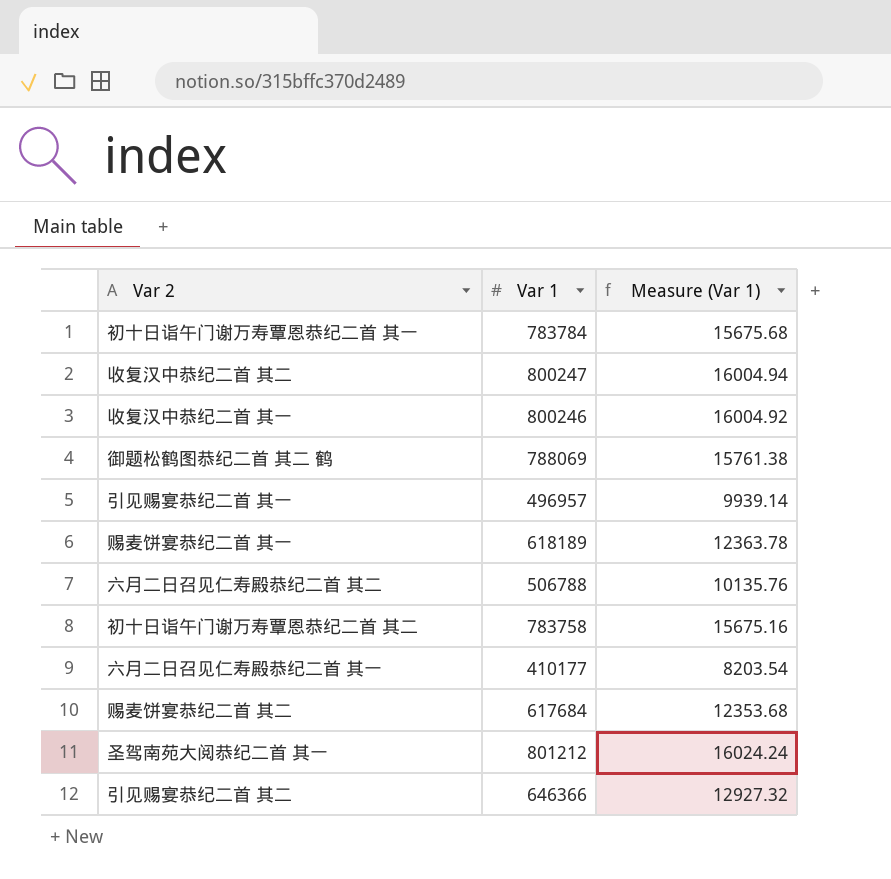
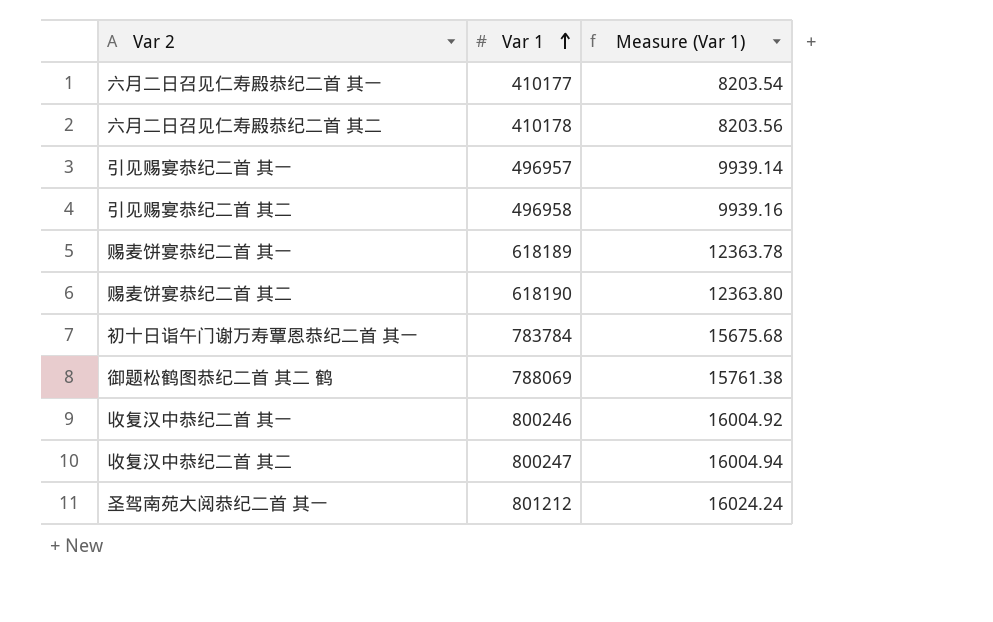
row order: none -> Var 1 ascending
row 初十日诣午门谢万寿覃恩恭纪二首 其二: 783758 | 15675.16 -> none
六月二日召见仁寿殿恭纪二首 其二 | Var 1: 506788 -> 410178
六月二日召见仁寿殿恭纪二首 其二 | Measure (Var 1): 10135.76 -> 8203.56
引见赐宴恭纪二首 其二 | Var 1: 646366 -> 496958
引见赐宴恭纪二首 其二 | Measure (Var 1): 12927.32 -> 9939.16
赐麦饼宴恭纪二首 其二 | Var 1: 617684 -> 618190
赐麦饼宴恭纪二首 其二 | Measure (Var 1): 12353.68 -> 12363.80

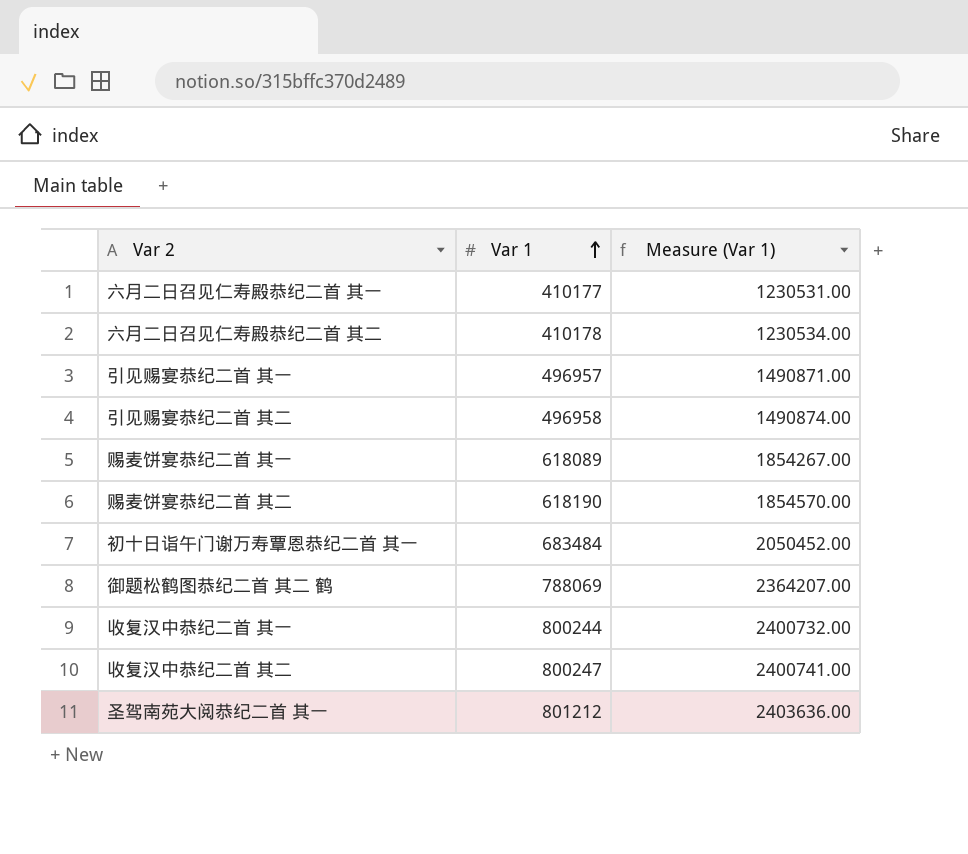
column Measure (Var 1) | formula: [Var 1] * 0.02 -> [Var 1] * 3
赐麦饼宴恭纪二首 其一 | Var 1: 618189 -> 618089
初十日诣午门谢万寿覃恩恭纪二首 其一 | Var 1: 783784 -> 683484
收复汉中恭纪二首 其一 | Var 1: 800246 -> 800244

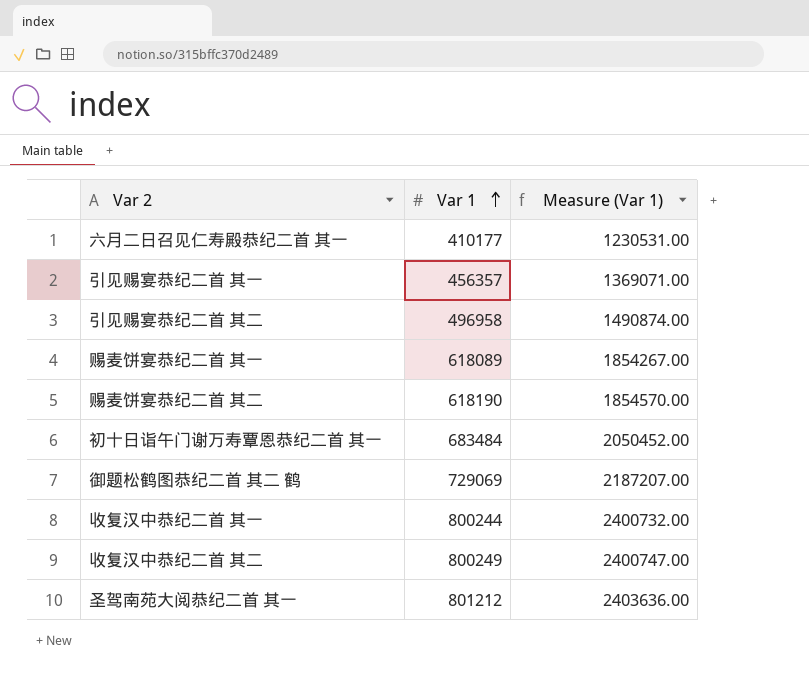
row 六月二日召见仁寿殿恭纪二首 其二: 410178 | 1230534.00 -> none
引见赐宴恭纪二首 其一 | Var 1: 496957 -> 456357
引见赐宴恭纪二首 其一 | Measure (Var 1): 1490871.00 -> 1369071.00
御题松鹤图恭纪二首 其二 鹤 | Var 1: 788069 -> 729069
御题松鹤图恭纪二首 其二 鹤 | Measure (Var 1): 2364207.00 -> 2187207.00
收复汉中恭纪二首 其二 | Var 1: 800247 -> 800249
收复汉中恭纪二首 其二 | Measure (Var 1): 2400741.00 -> 2400747.00

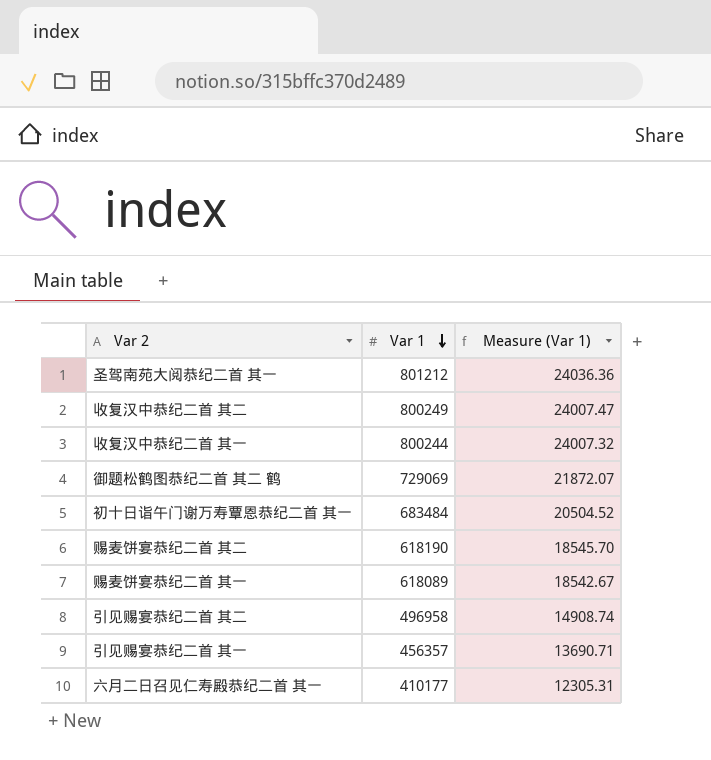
row order: Var 1 ascending -> Var 1 descending
column Measure (Var 1) | formula: [Var 1] * 3 -> [Var 1] * 0.03

